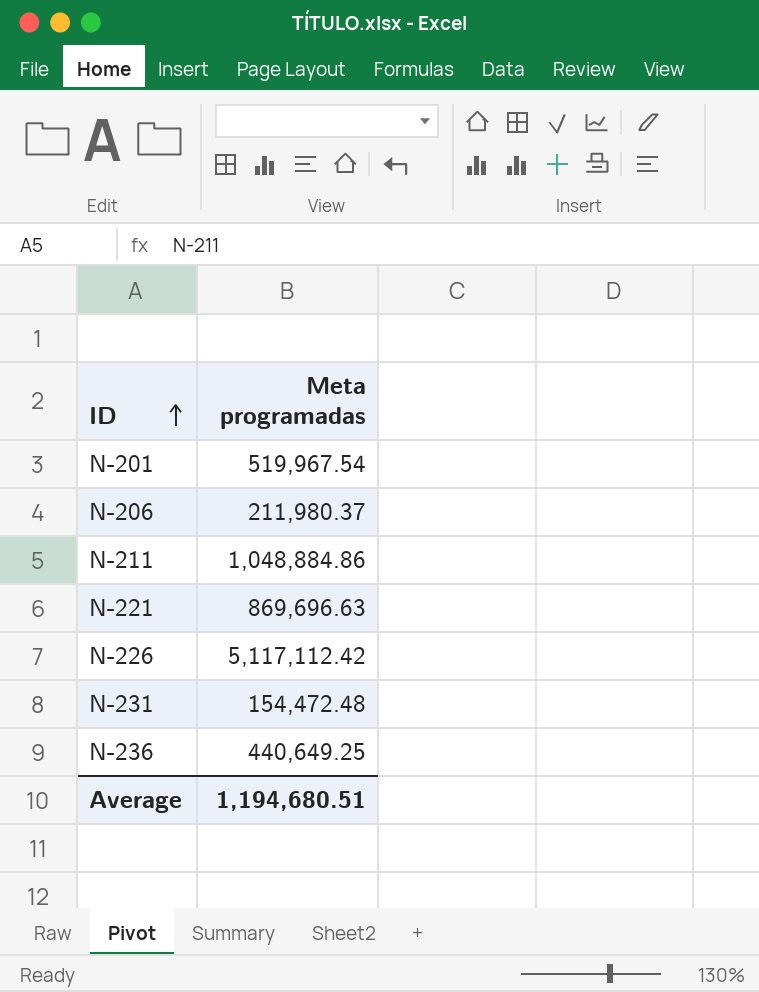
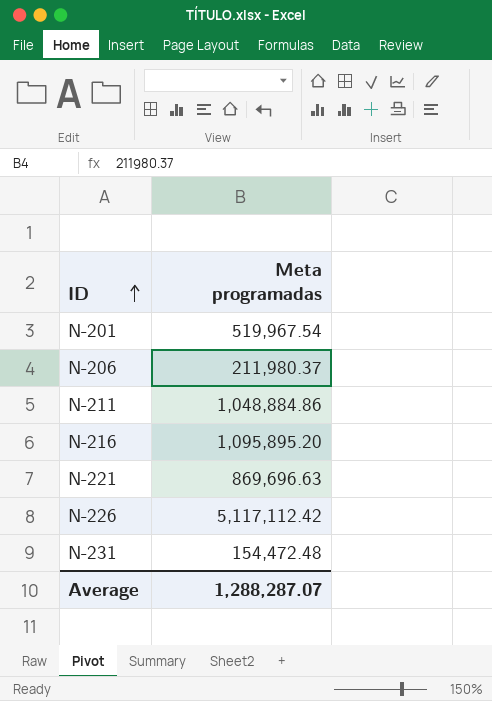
row N-236: 440,649.25 -> none
row N-216: none -> 1,095,895.20
Average | Meta programadas: 1,194,680.51 -> 1,288,287.07

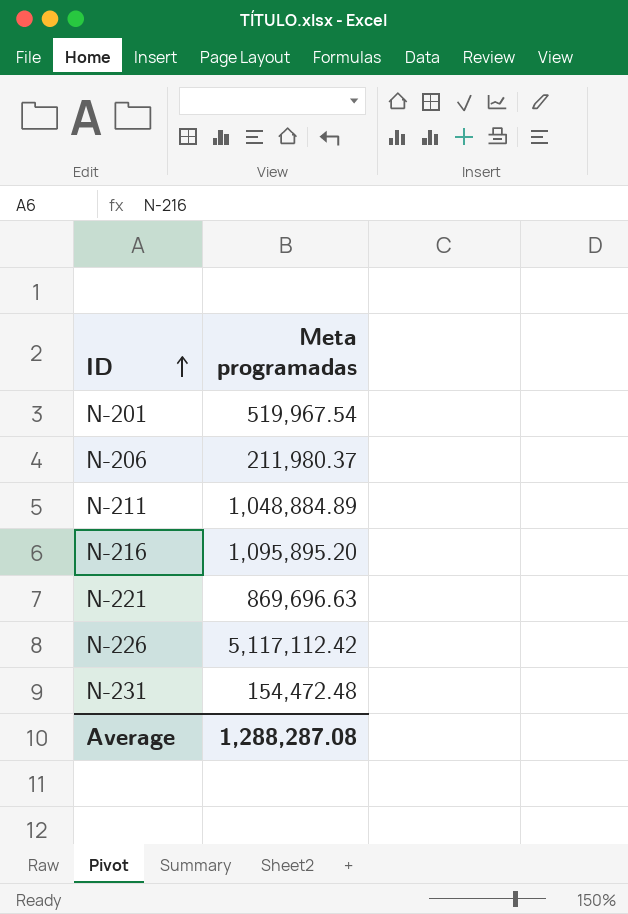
N-211 | Meta programadas: 1,048,884.86 -> 1,048,884.89
Average | Meta programadas: 1,288,287.07 -> 1,288,287.08

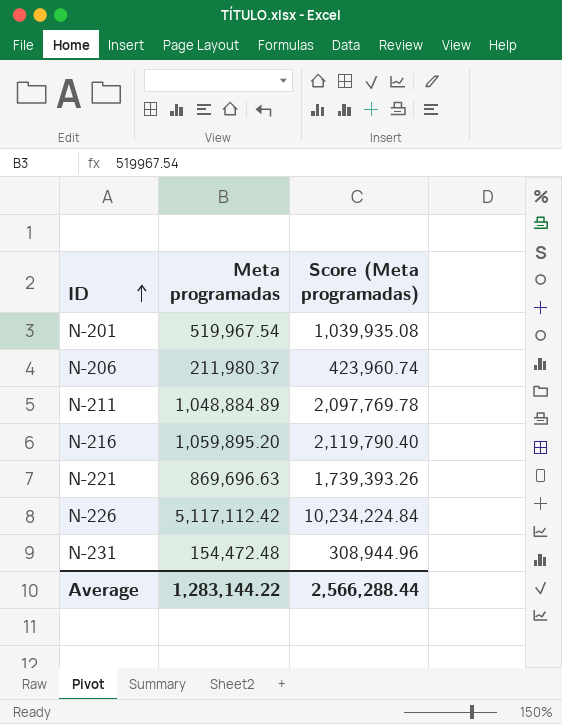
column Score (Meta programadas) | formula: none -> [Meta programadas] * 2
N-216 | Meta programadas: 1,095,895.20 -> 1,059,895.20
Average | Meta programadas: 1,288,287.08 -> 1,283,144.22

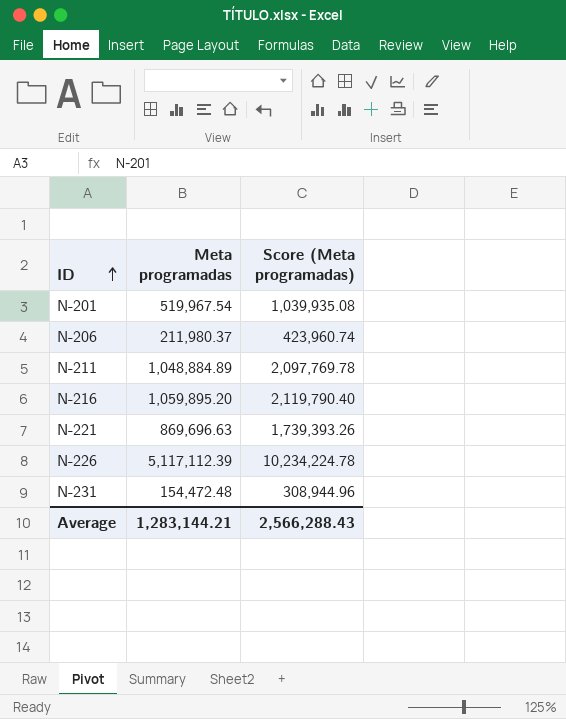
N-226 | Meta programadas: 5,117,112.42 -> 5,117,112.39
N-226 | Score (Meta programadas): 10,234,224.84 -> 10,234,224.78
Average | Meta programadas: 1,283,144.22 -> 1,283,144.21
Average | Score (Meta programadas): 2,566,288.44 -> 2,566,288.43

